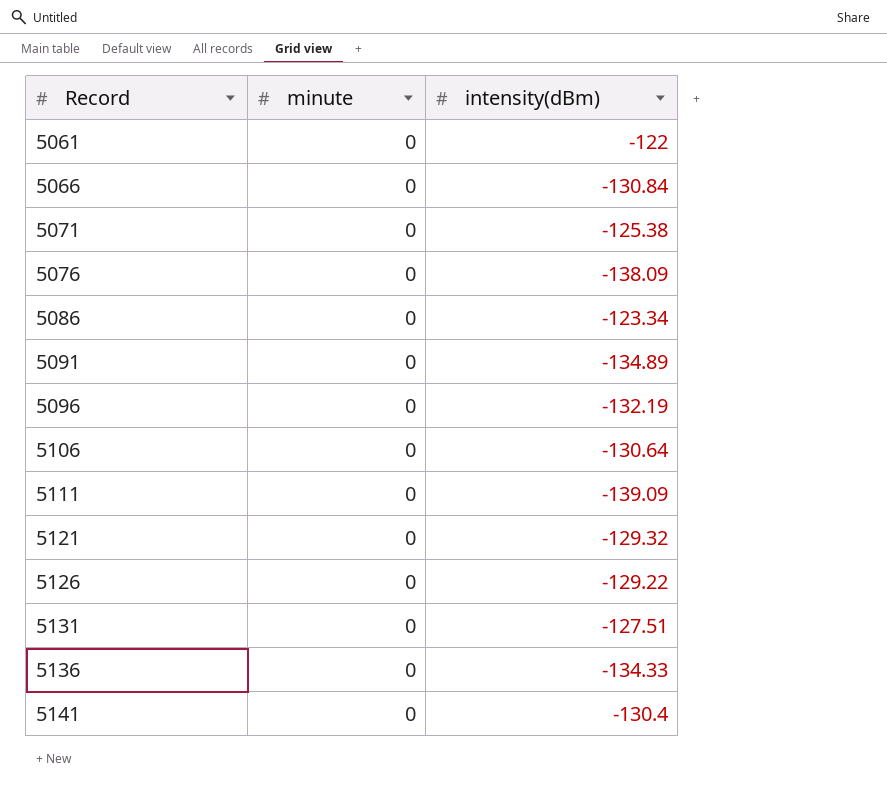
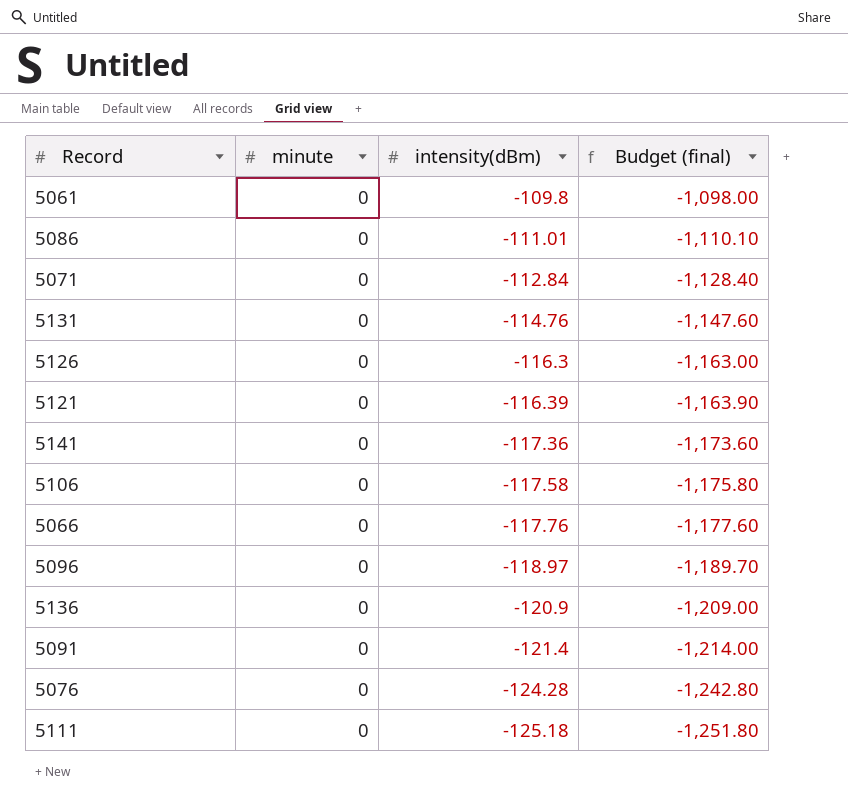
row order: Record ascending -> intensity(dBm) descending
column Budget (final) | formula: none -> [intensity(dBm)] * 10
5061 | intensity(dBm): -122 -> -109.8
5086 | intensity(dBm): -123.34 -> -111.01
5071 | intensity(dBm): -125.38 -> -112.84
5131 | intensity(dBm): -127.51 -> -114.76
5126 | intensity(dBm): -129.22 -> -116.3
5121 | intensity(dBm): -129.32 -> -116.39
5141 | intensity(dBm): -130.4 -> -117.36
5106 | intensity(dBm): -130.64 -> -117.58
5066 | intensity(dBm): -130.84 -> -117.76
5096 | intensity(dBm): -132.19 -> -118.97
5136 | intensity(dBm): -134.33 -> -120.9
5091 | intensity(dBm): -134.89 -> -121.4
5076 | intensity(dBm): -138.09 -> -124.28
5111 | intensity(dBm): -139.09 -> -125.18

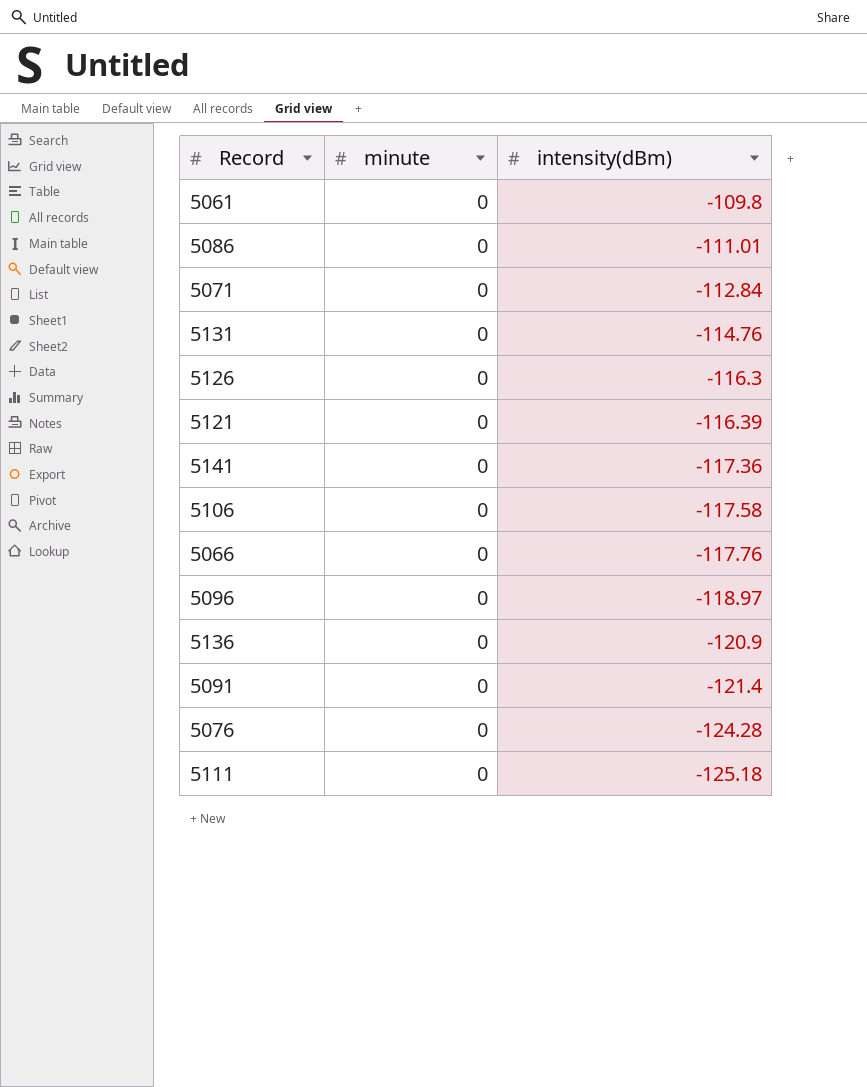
column Budget (final) | formula: [intensity(dBm)] * 10 -> none

